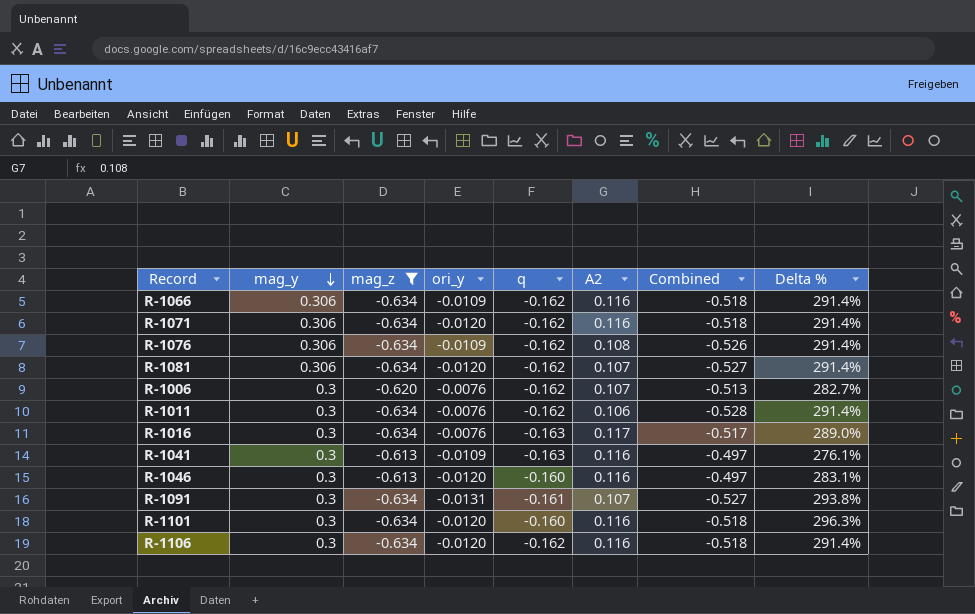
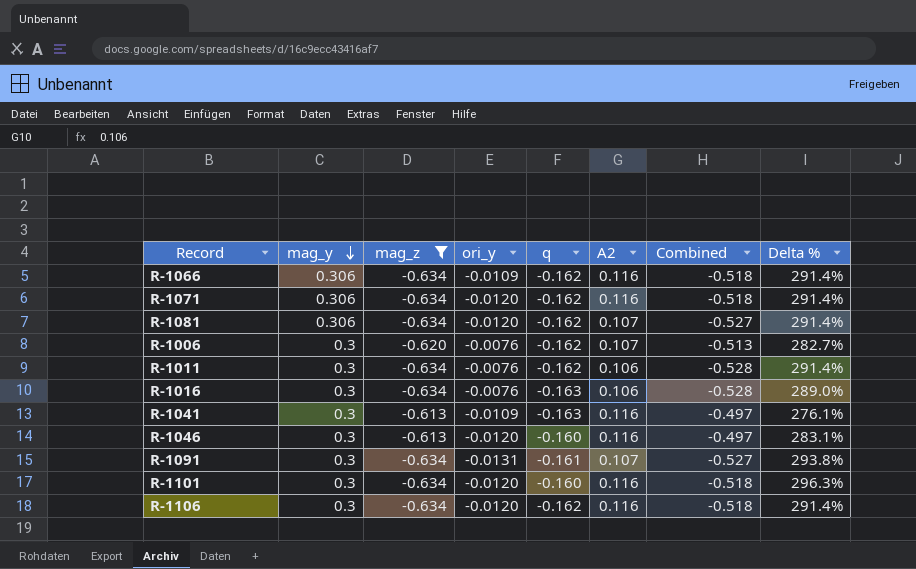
row R-1076: 0.306 | -0.634 | -0.0109 | -0.162 | 0.108 | -0.526 | 291.4% -> none
R-1016 | A2: 0.117 -> 0.106
R-1016 | Combined: -0.517 -> -0.528

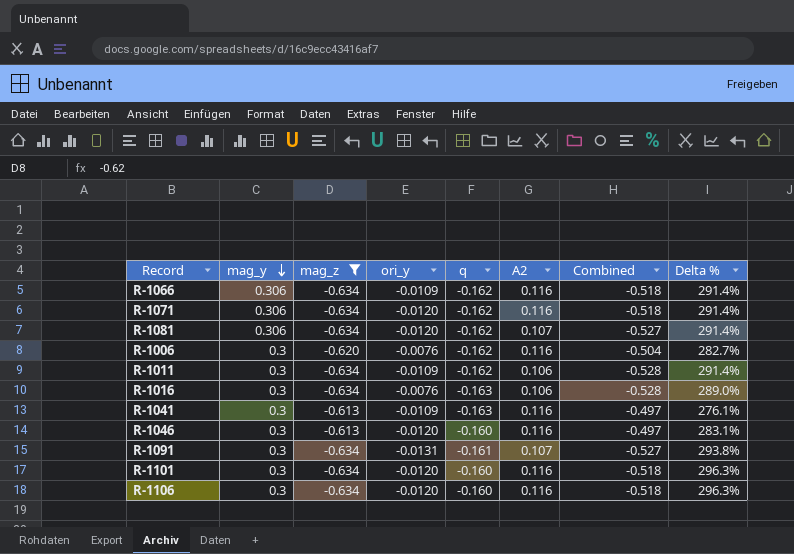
R-1006 | A2: 0.107 -> 0.116
R-1006 | Combined: -0.513 -> -0.504
R-1011 | ori_y: -0.0076 -> -0.0109
R-1106 | q: -0.162 -> -0.160
R-1106 | Delta %: 291.4% -> 296.3%

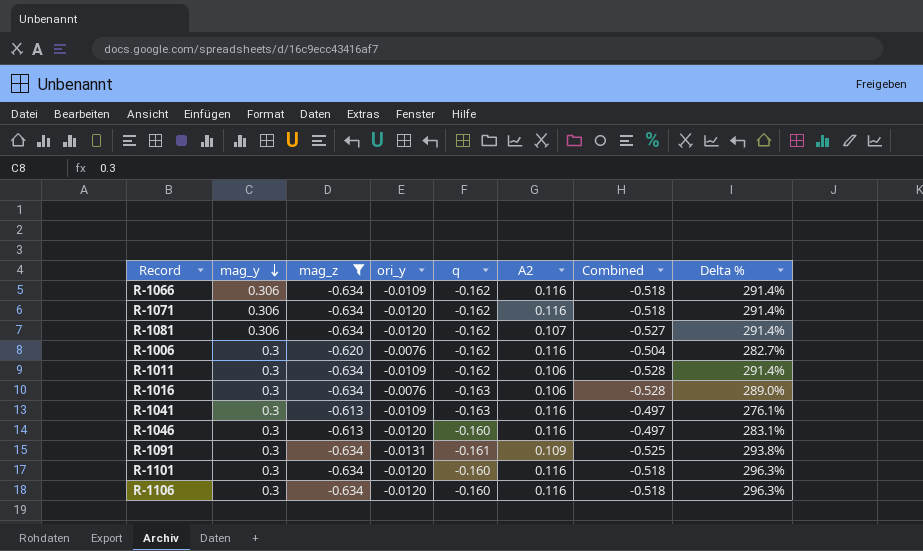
R-1091 | A2: 0.107 -> 0.109
R-1091 | Combined: -0.527 -> -0.525

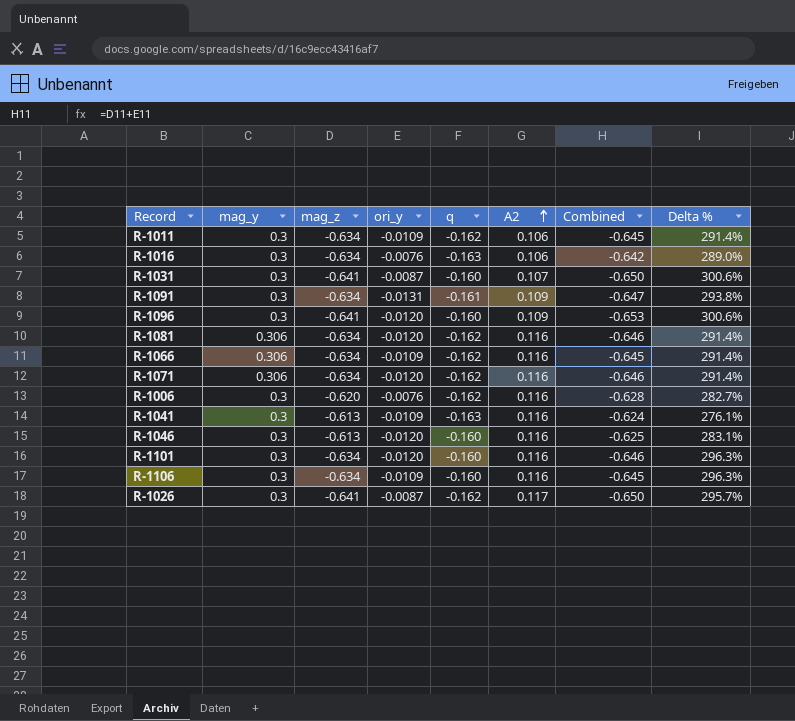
filter: mag_z != -0.641 -> none
row order: mag_y descending -> A2 ascending
column Combined | formula: [mag_z] + [A2] -> [mag_z] + [ori_y]
R-1081 | A2: 0.107 -> 0.116
R-1106 | ori_y: -0.0120 -> -0.0109

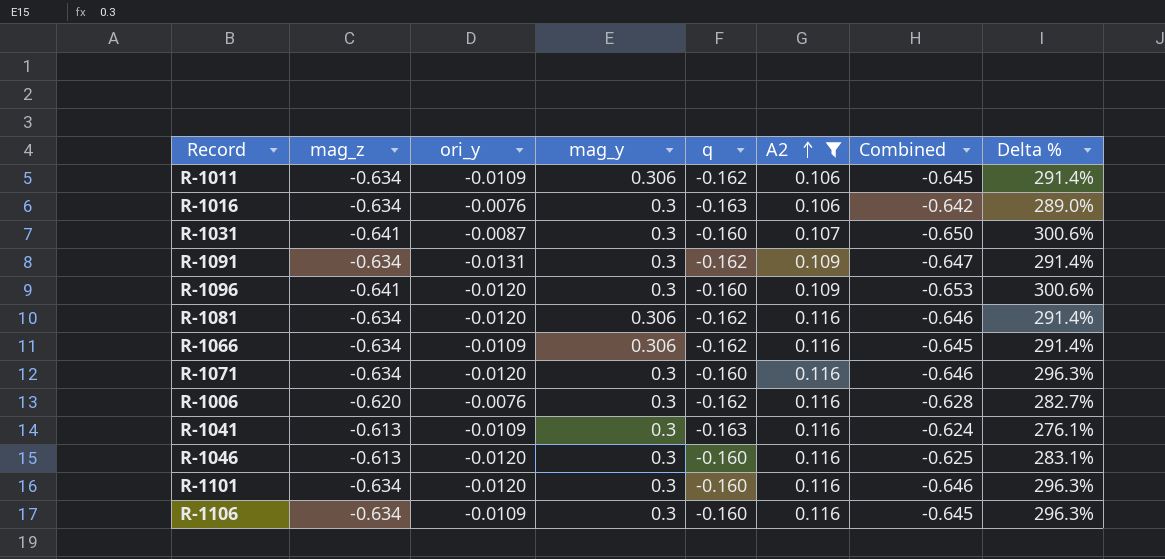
filter: none -> A2 != 0.117
column mag_y | position: 2 -> 4
R-1011 | mag_y: 0.3 -> 0.306
R-1091 | q: -0.161 -> -0.162
R-1091 | Delta %: 293.8% -> 291.4%
R-1071 | mag_y: 0.306 -> 0.3
R-1071 | q: -0.162 -> -0.160
R-1071 | Delta %: 291.4% -> 296.3%

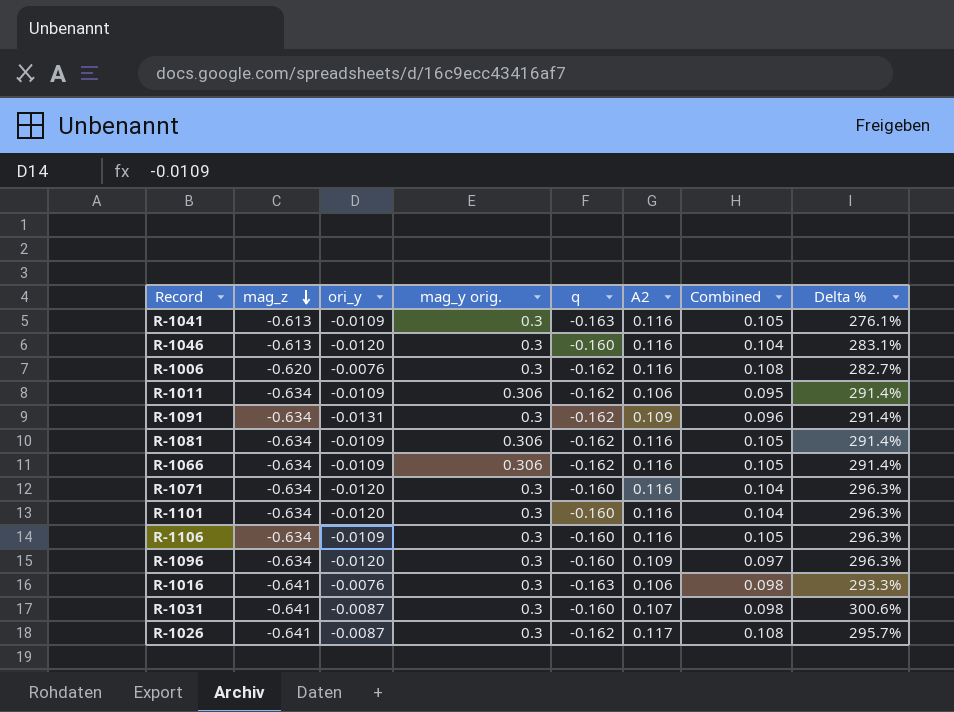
filter: A2 != 0.117 -> none
row order: A2 ascending -> mag_z descending
column name: mag_y -> mag_y orig.
column Combined | formula: [mag_z] + [ori_y] -> [ori_y] + [A2]
R-1081 | ori_y: -0.0120 -> -0.0109
R-1096 | mag_z: -0.641 -> -0.634
R-1096 | Delta %: 300.6% -> 296.3%
R-1016 | mag_z: -0.634 -> -0.641
R-1016 | Delta %: 289.0% -> 293.3%

